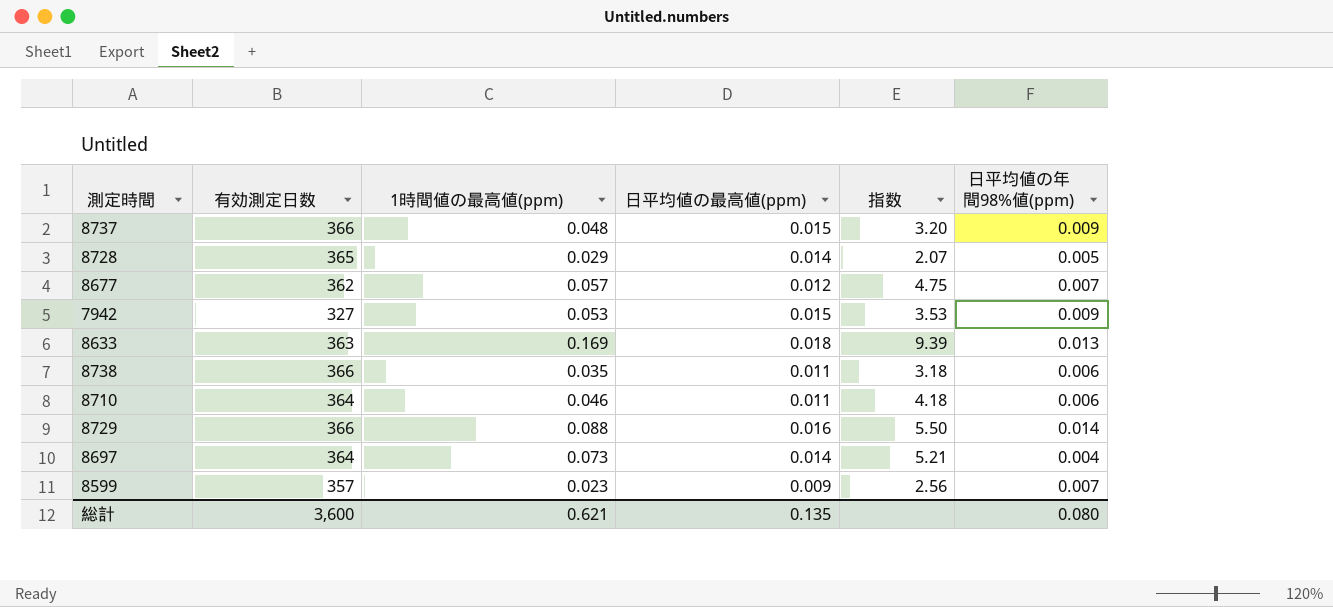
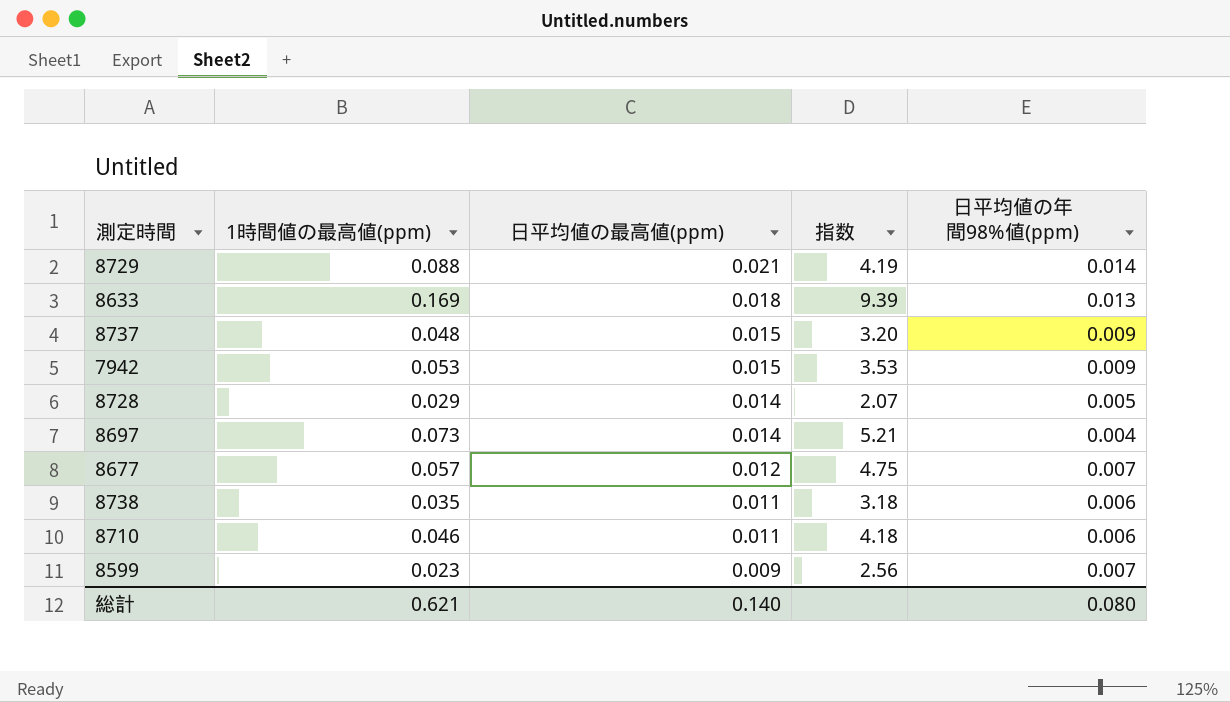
row order: none -> 日平均値の最高値(ppm) descending
column 有効測定日数 | position: 2 -> none
8729 | 日平均値の最高値(ppm): 0.016 -> 0.021
8729 | 指数: 5.50 -> 4.19
総計 | 日平均値の最高値(ppm): 0.135 -> 0.140

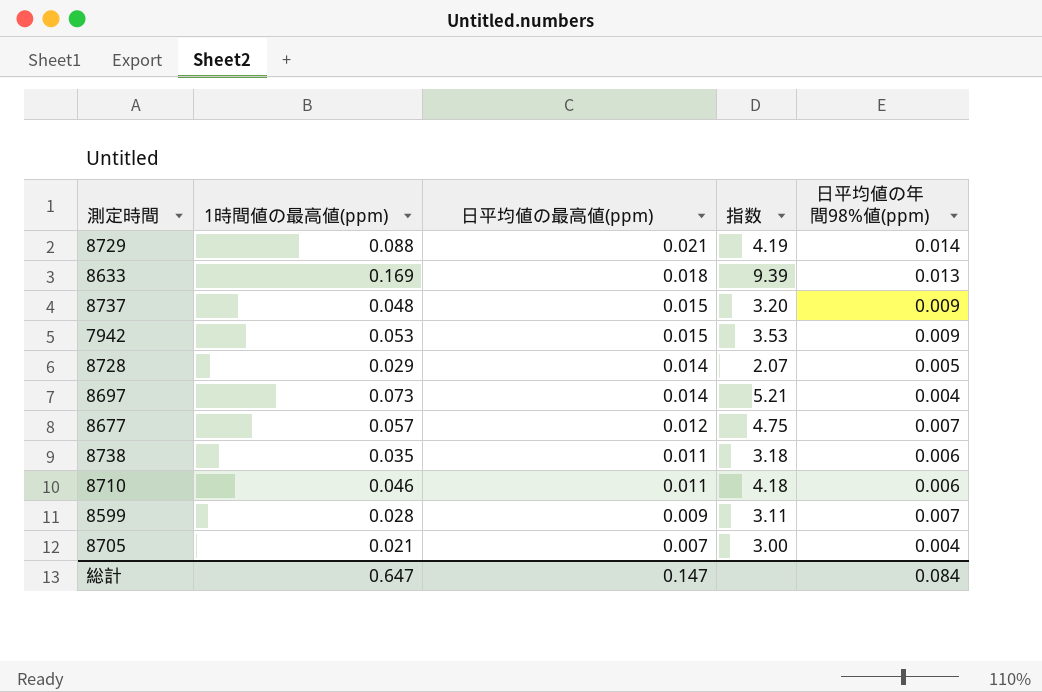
8599 | 1時間値の最高値(ppm): 0.023 -> 0.028
8599 | 指数: 2.56 -> 3.11
row 8705: none -> 0.021 | 0.007 | 3.00 | 0.004
総計 | 1時間値の最高値(ppm): 0.621 -> 0.647
総計 | 日平均値の最高値(ppm): 0.140 -> 0.147
総計 | 日平均値の年間98%値(ppm): 0.080 -> 0.084

